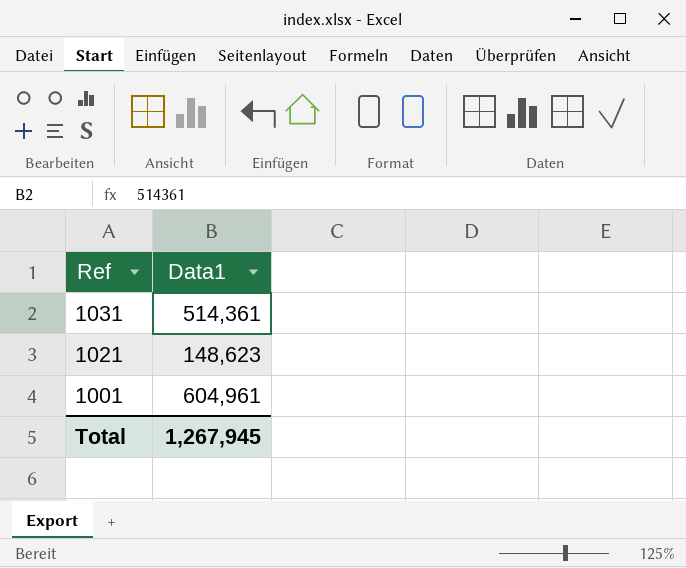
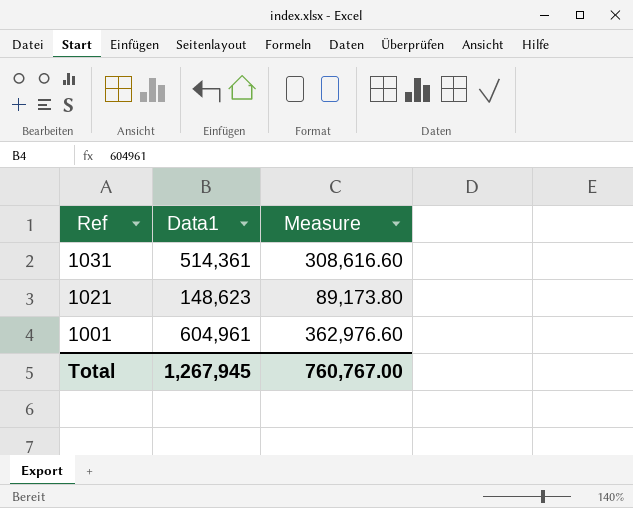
column Measure | formula: none -> [Data1] * 0.6

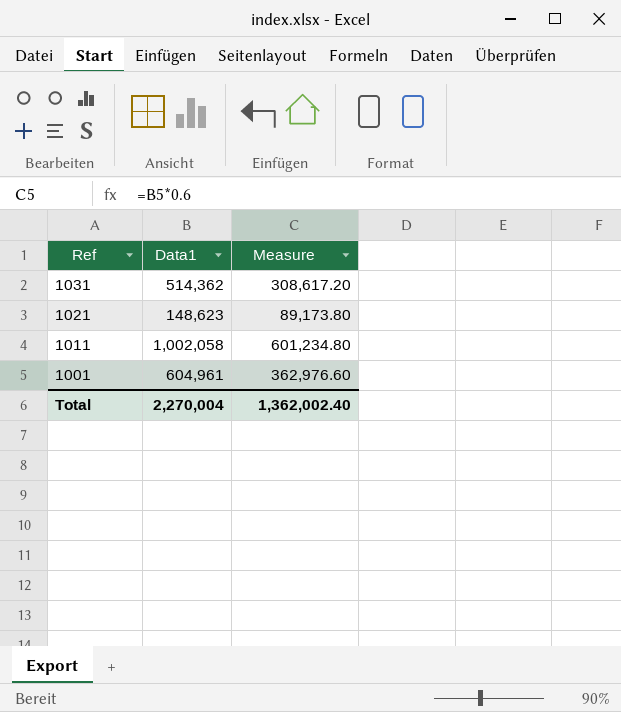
1031 | Data1: 514,361 -> 514,362
1031 | Measure: 308,616.60 -> 308,617.20
row 1011: none -> 1,002,058 | 601,234.80
Total | Data1: 1,267,945 -> 2,270,004
Total | Measure: 760,767.00 -> 1,362,002.40

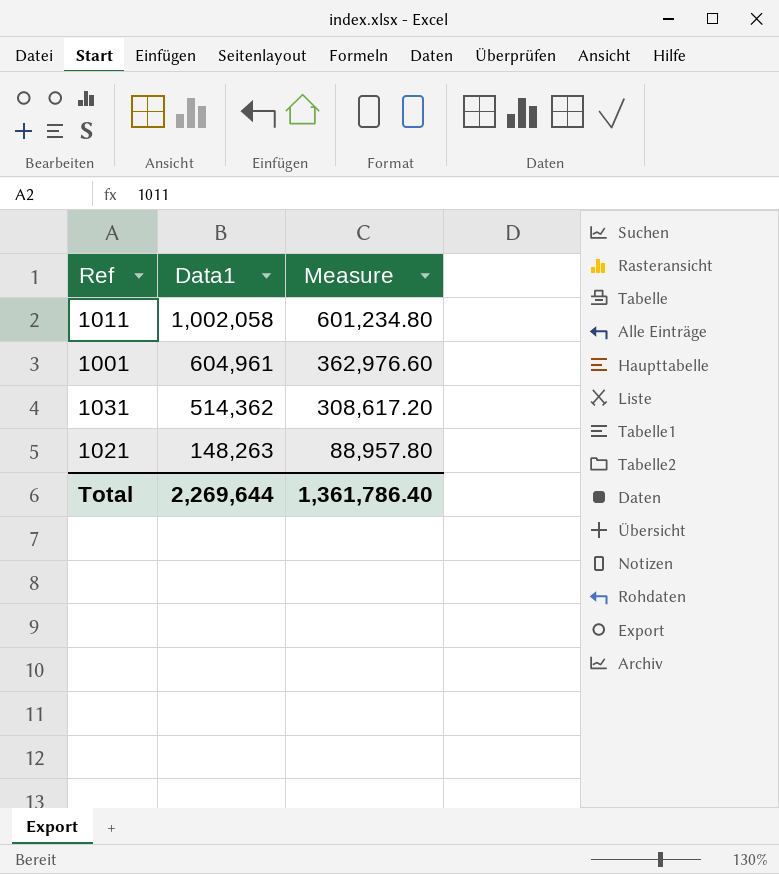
row order: Ref descending -> Data1 descending
1021 | Data1: 148,623 -> 148,263
1021 | Measure: 89,173.80 -> 88,957.80
Total | Data1: 2,270,004 -> 2,269,644
Total | Measure: 1,362,002.40 -> 1,361,786.40

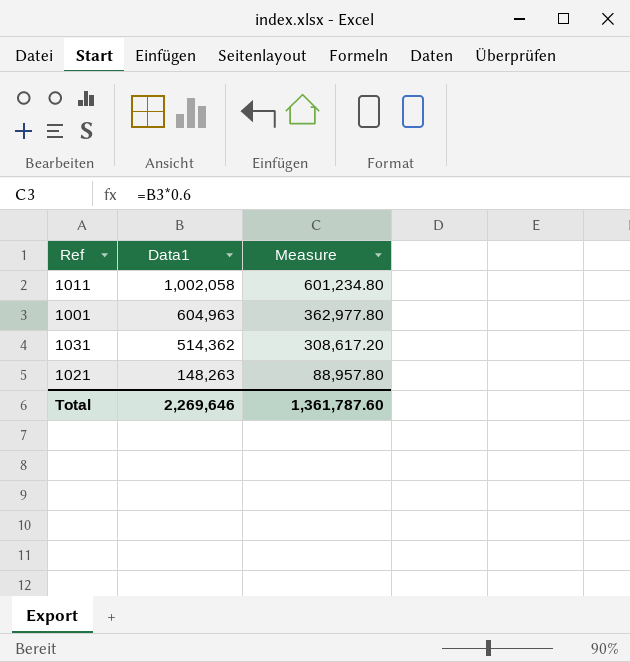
1001 | Data1: 604,961 -> 604,963
1001 | Measure: 362,976.60 -> 362,977.80
Total | Data1: 2,269,644 -> 2,269,646
Total | Measure: 1,361,786.40 -> 1,361,787.60

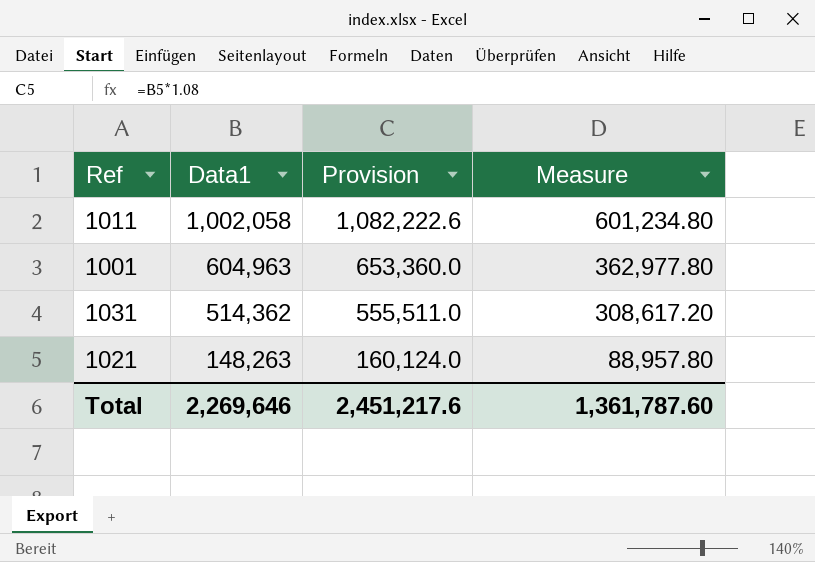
column Provision | formula: none -> [Data1] * 1.08

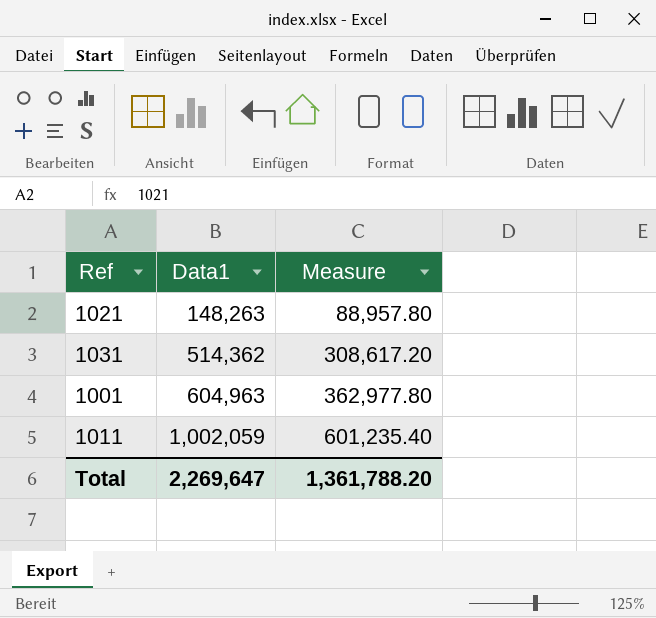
row order: Data1 descending -> Data1 ascending
column Provision | formula: [Data1] * 1.08 -> none
1011 | Data1: 1,002,058 -> 1,002,059
1011 | Measure: 601,234.80 -> 601,235.40
Total | Data1: 2,269,646 -> 2,269,647
Total | Measure: 1,361,787.60 -> 1,361,788.20

